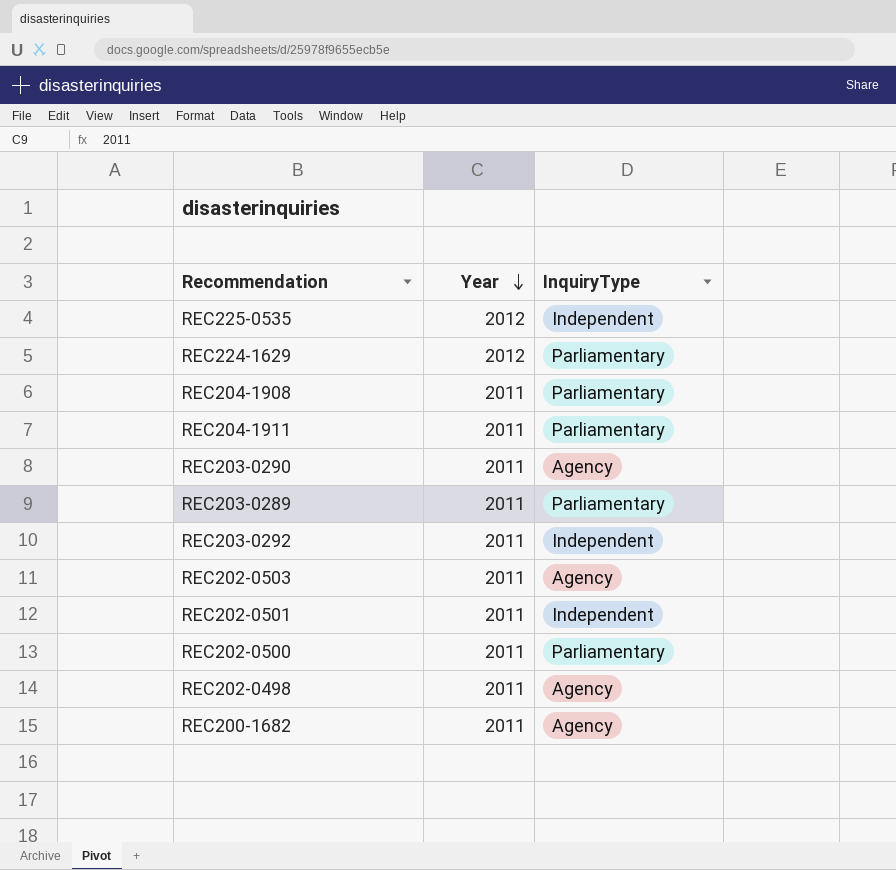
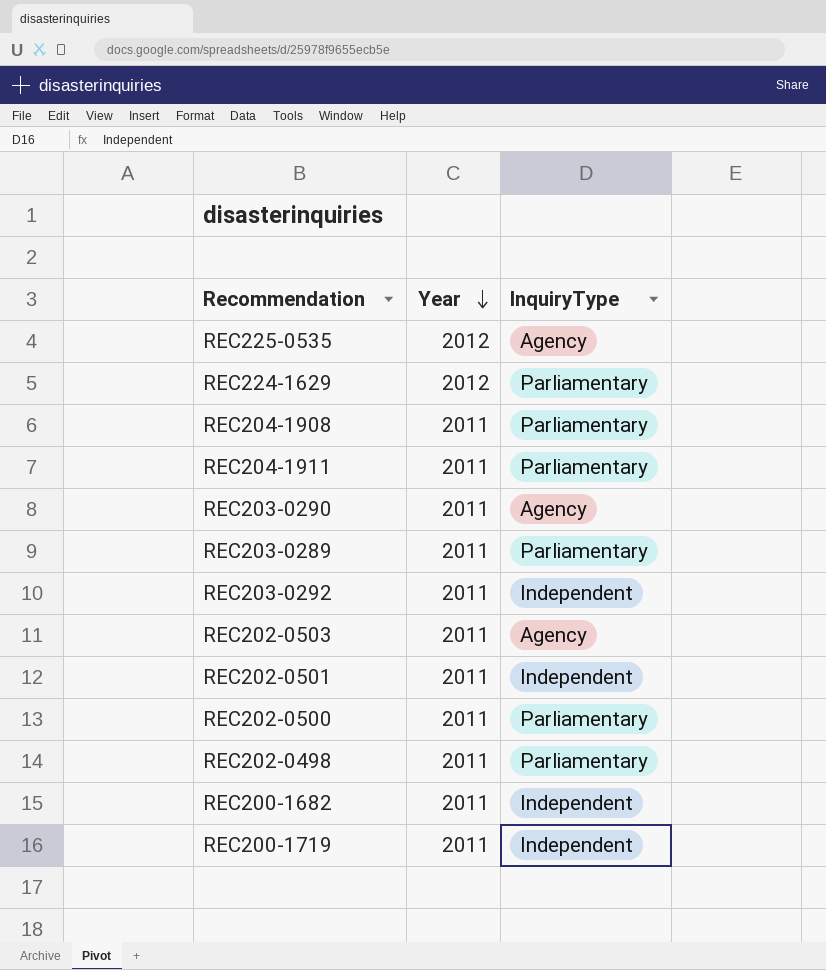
REC225-0535 | InquiryType: Independent -> Agency
REC202-0498 | InquiryType: Agency -> Parliamentary
REC200-1682 | InquiryType: Agency -> Independent
row REC200-1719: none -> 2011 | Independent

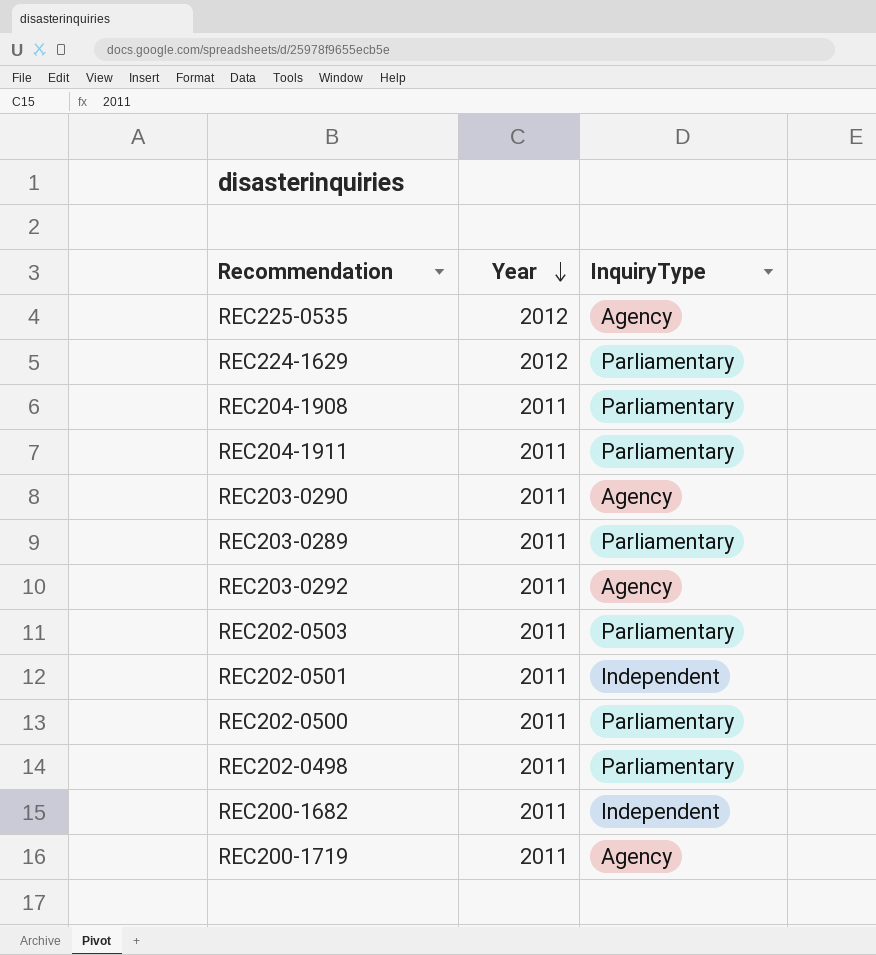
REC203-0292 | InquiryType: Independent -> Agency
REC202-0503 | InquiryType: Agency -> Parliamentary
REC200-1719 | InquiryType: Independent -> Agency

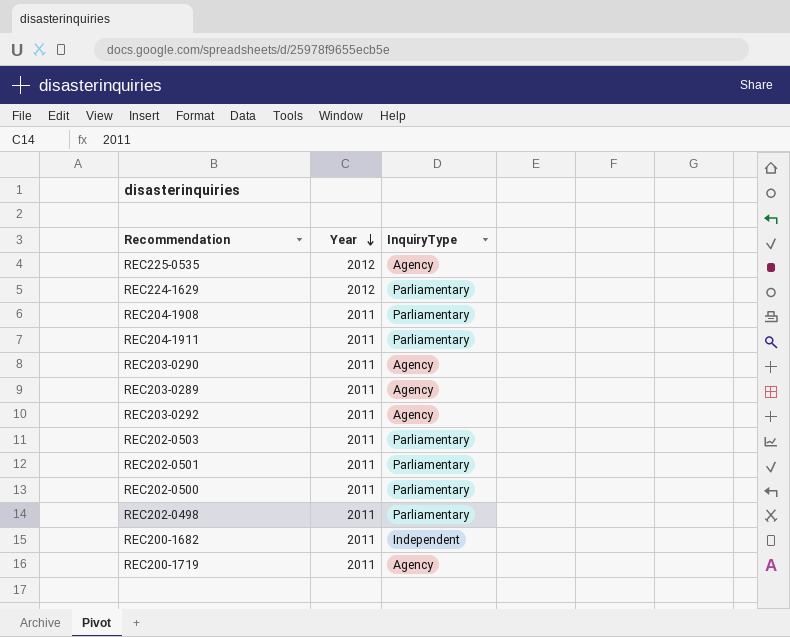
REC203-0289 | InquiryType: Parliamentary -> Agency
REC202-0501 | InquiryType: Independent -> Parliamentary

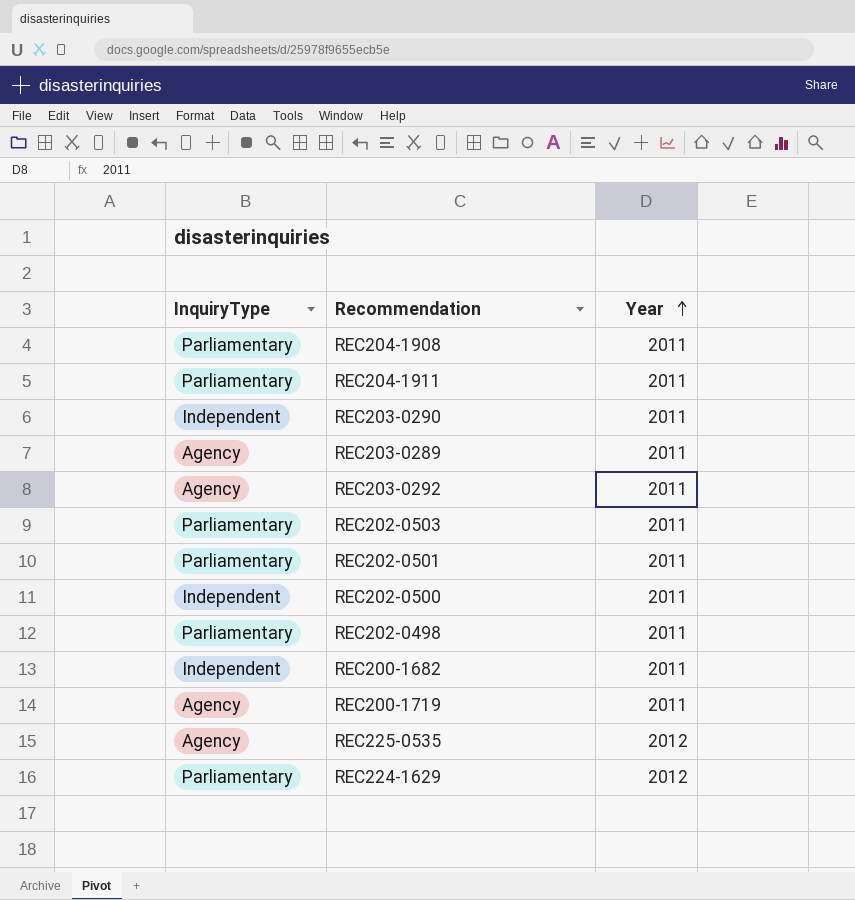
row order: Year descending -> Year ascending
column InquiryType | position: 3 -> 1
REC203-0290 | InquiryType: Agency -> Independent
REC202-0500 | InquiryType: Parliamentary -> Independent

